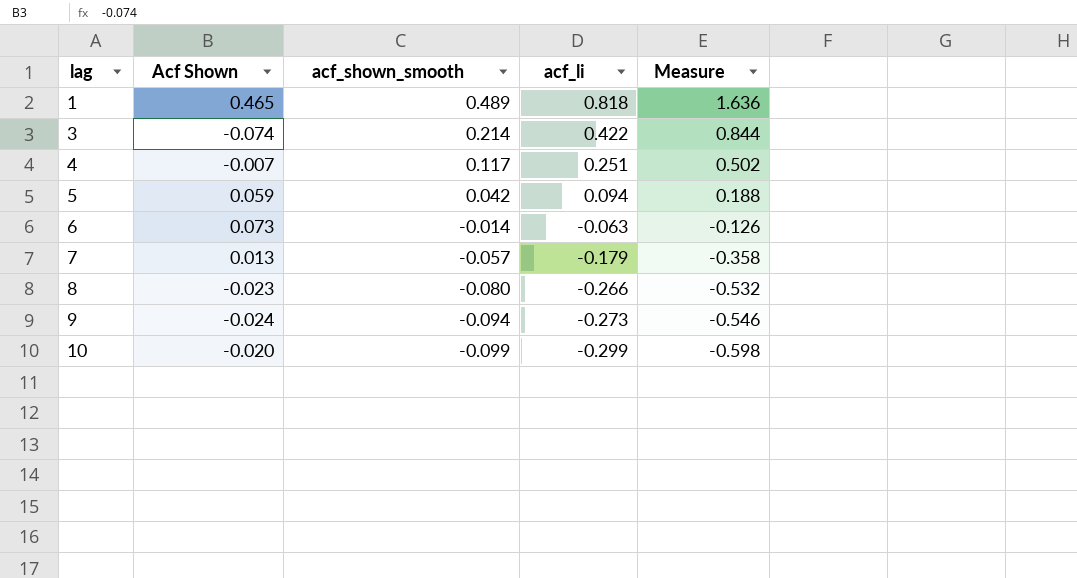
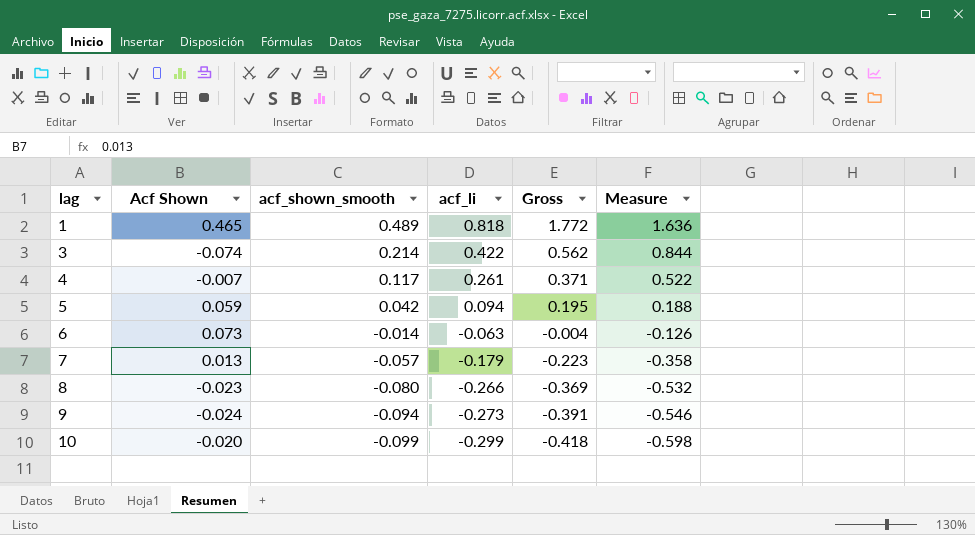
column Gross | formula: none -> [Acf Shown] + [acf_shown_smooth] + [acf_li]
4 | acf_li: 0.251 -> 0.261
4 | Measure: 0.502 -> 0.522

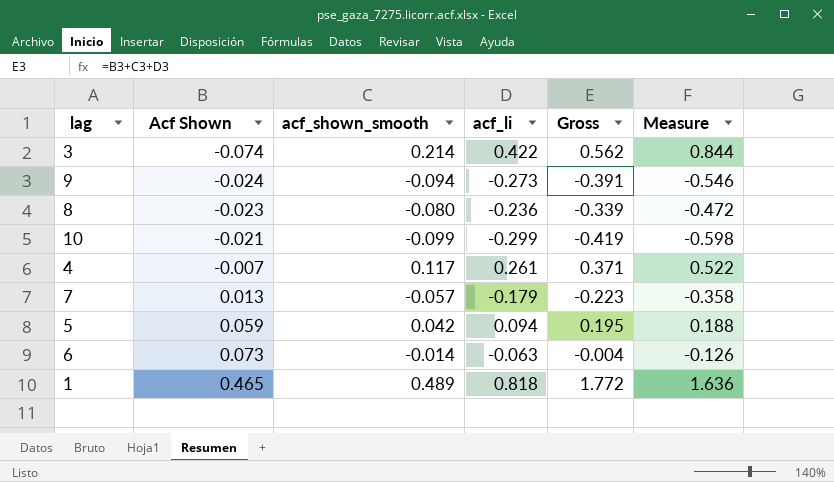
row order: lag ascending -> Acf Shown ascending
8 | acf_li: -0.266 -> -0.236
8 | Gross: -0.369 -> -0.339
8 | Measure: -0.532 -> -0.472
10 | Acf Shown: -0.020 -> -0.021
10 | Gross: -0.418 -> -0.419

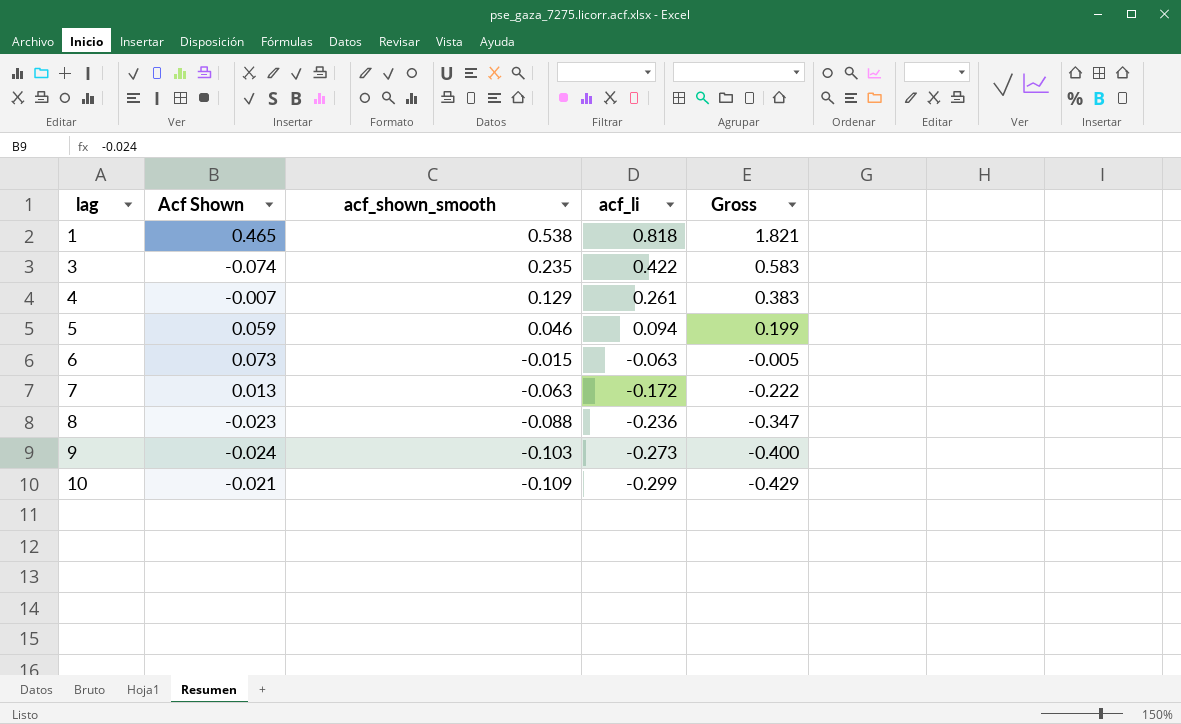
row order: Acf Shown ascending -> lag ascending
column Measure | formula: [acf_li] * 2 -> none
1 | acf_shown_smooth: 0.489 -> 0.538
1 | Gross: 1.772 -> 1.821
3 | acf_shown_smooth: 0.214 -> 0.235
3 | Gross: 0.562 -> 0.583
4 | acf_shown_smooth: 0.117 -> 0.129
4 | Gross: 0.371 -> 0.383
5 | acf_shown_smooth: 0.042 -> 0.046
5 | Gross: 0.195 -> 0.199
6 | acf_shown_smooth: -0.014 -> -0.015
6 | Gross: -0.004 -> -0.005
7 | acf_shown_smooth: -0.057 -> -0.063
7 | acf_li: -0.179 -> -0.172
7 | Gross: -0.223 -> -0.222
8 | acf_shown_smooth: -0.080 -> -0.088
8 | Gross: -0.339 -> -0.347
9 | acf_shown_smooth: -0.094 -> -0.103
9 | Gross: -0.391 -> -0.400
10 | acf_shown_smooth: -0.099 -> -0.109
10 | Gross: -0.419 -> -0.429

